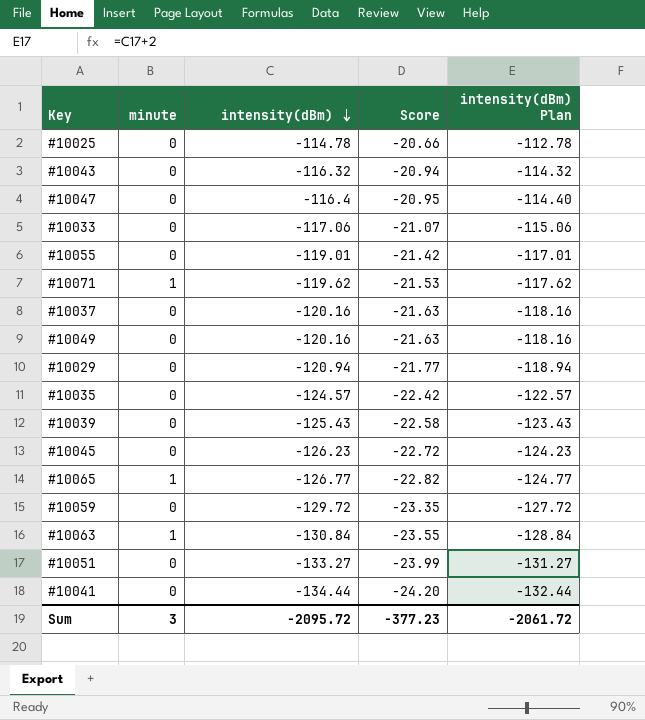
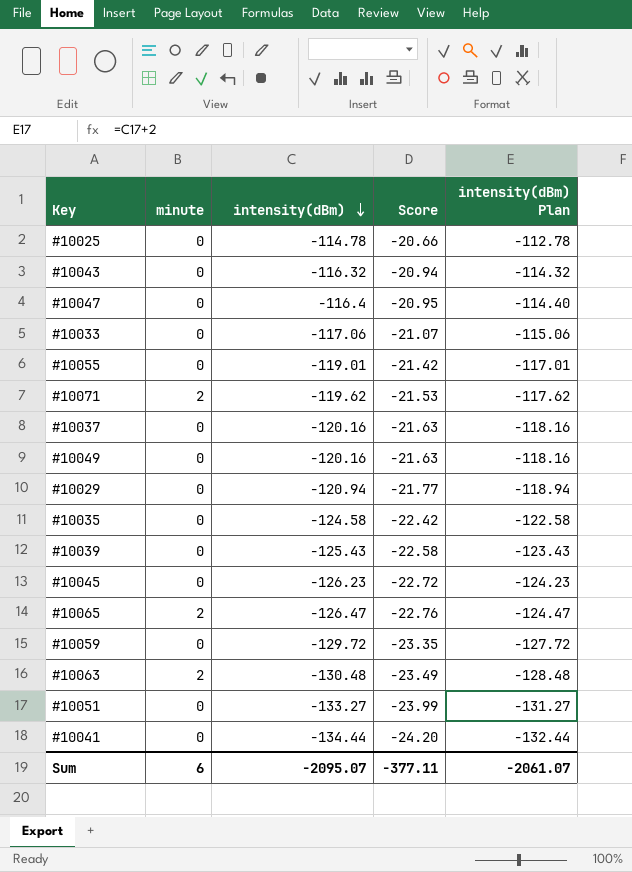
#10071 | minute: 1 -> 2
#10035 | intensity(dBm): -124.57 -> -124.58
#10035 | intensity(dBm) Plan: -122.57 -> -122.58
#10065 | minute: 1 -> 2
#10065 | intensity(dBm): -126.77 -> -126.47
#10065 | Score: -22.82 -> -22.76
#10065 | intensity(dBm) Plan: -124.77 -> -124.47
#10063 | minute: 1 -> 2
#10063 | intensity(dBm): -130.84 -> -130.48
#10063 | Score: -23.55 -> -23.49
#10063 | intensity(dBm) Plan: -128.84 -> -128.48
Sum | minute: 3 -> 6
Sum | intensity(dBm): -2095.72 -> -2095.07
Sum | Score: -377.23 -> -377.11
Sum | intensity(dBm) Plan: -2061.72 -> -2061.07

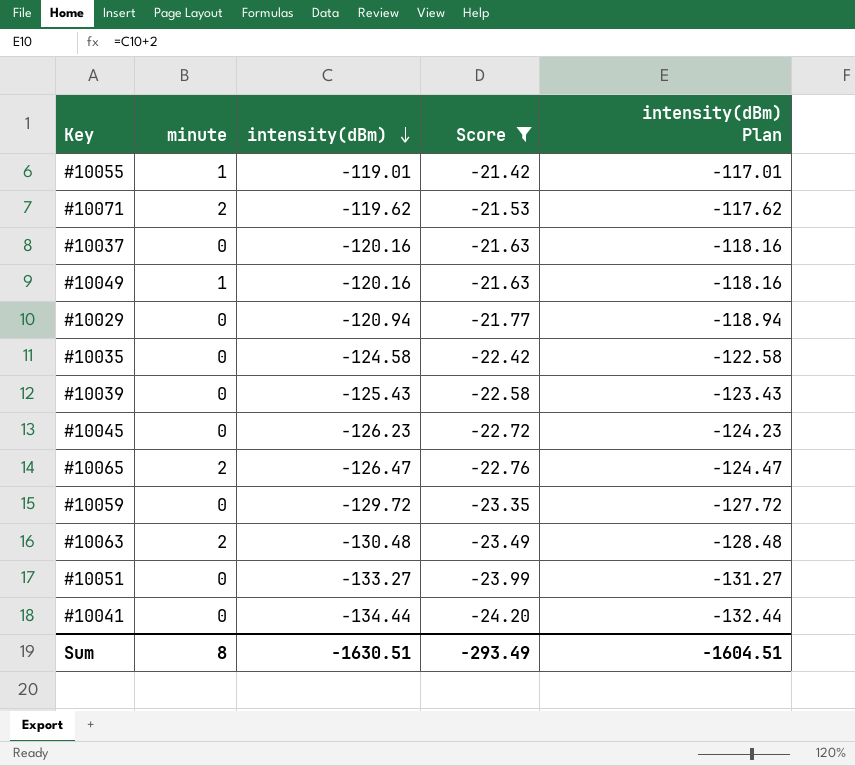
filter: none -> Score <= -21.42
#10055 | minute: 0 -> 1
#10049 | minute: 0 -> 1
Sum | minute: 6 -> 8
Sum | intensity(dBm): -2095.07 -> -1630.51
Sum | Score: -377.11 -> -293.49
Sum | intensity(dBm) Plan: -2061.07 -> -1604.51

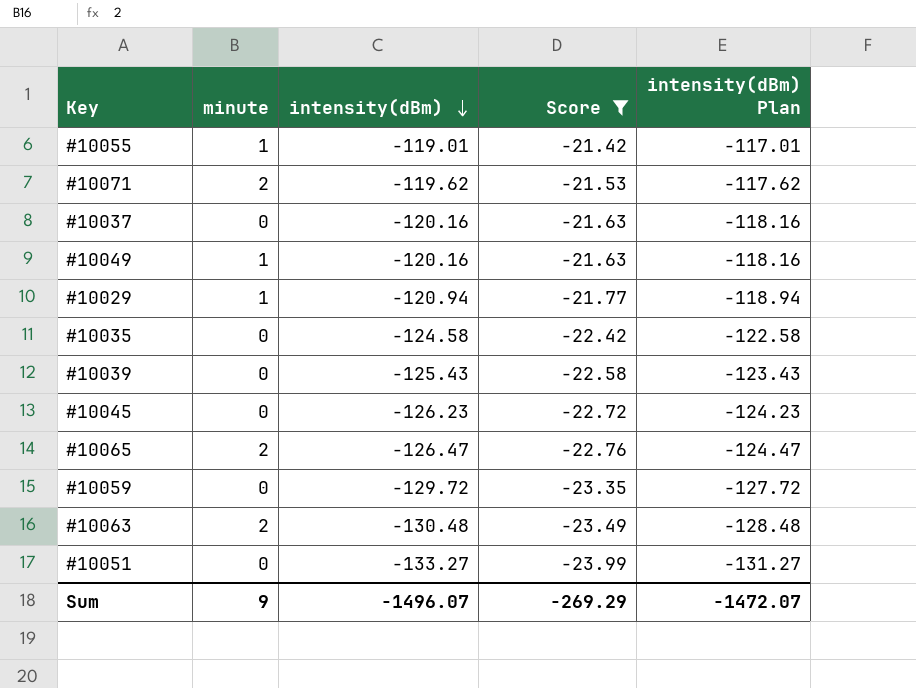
row #10041: 0 | -134.44 | -24.20 | -132.44 -> none
#10029 | minute: 0 -> 1
Sum | minute: 8 -> 9
Sum | intensity(dBm): -1630.51 -> -1496.07
Sum | Score: -293.49 -> -269.29
Sum | intensity(dBm) Plan: -1604.51 -> -1472.07

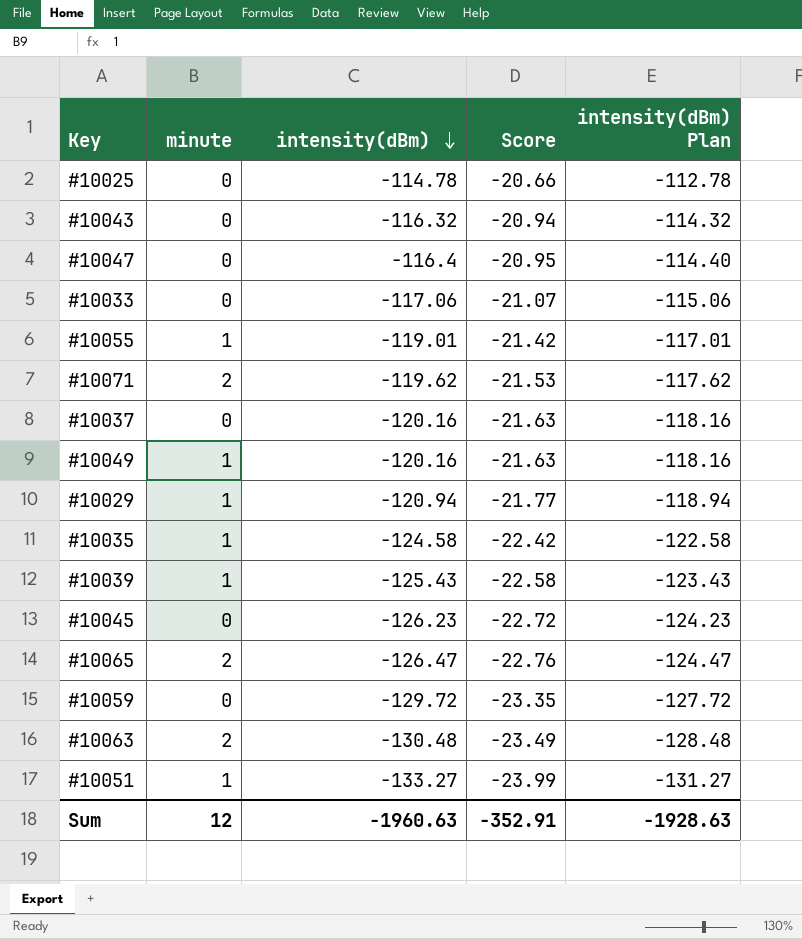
filter: Score <= -21.42 -> none
#10035 | minute: 0 -> 1
#10039 | minute: 0 -> 1
#10051 | minute: 0 -> 1
Sum | minute: 9 -> 12
Sum | intensity(dBm): -1496.07 -> -1960.63
Sum | Score: -269.29 -> -352.91
Sum | intensity(dBm) Plan: -1472.07 -> -1928.63

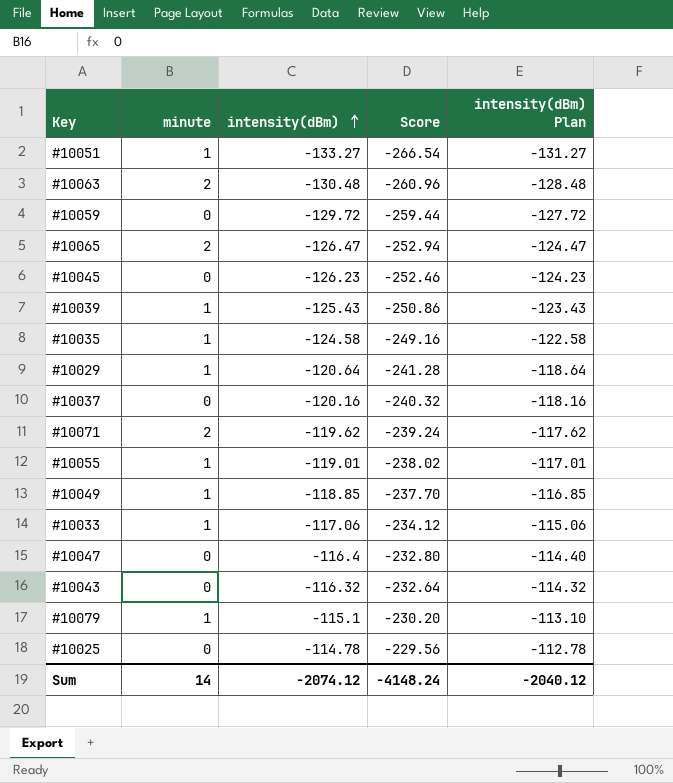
row order: intensity(dBm) descending -> intensity(dBm) ascending
column Score | formula: [intensity(dBm)] * 0.18 -> [intensity(dBm)] * 2
#10029 | intensity(dBm): -120.94 -> -120.64
#10029 | intensity(dBm) Plan: -118.94 -> -118.64
#10049 | intensity(dBm): -120.16 -> -118.85
#10049 | intensity(dBm) Plan: -118.16 -> -116.85
#10033 | minute: 0 -> 1
row #10079: none -> 1 | -115.1 | -230.20 | -113.10
Sum | minute: 12 -> 14
Sum | intensity(dBm): -1960.63 -> -2074.12
Sum | Score: -352.91 -> -4148.24
Sum | intensity(dBm) Plan: -1928.63 -> -2040.12

